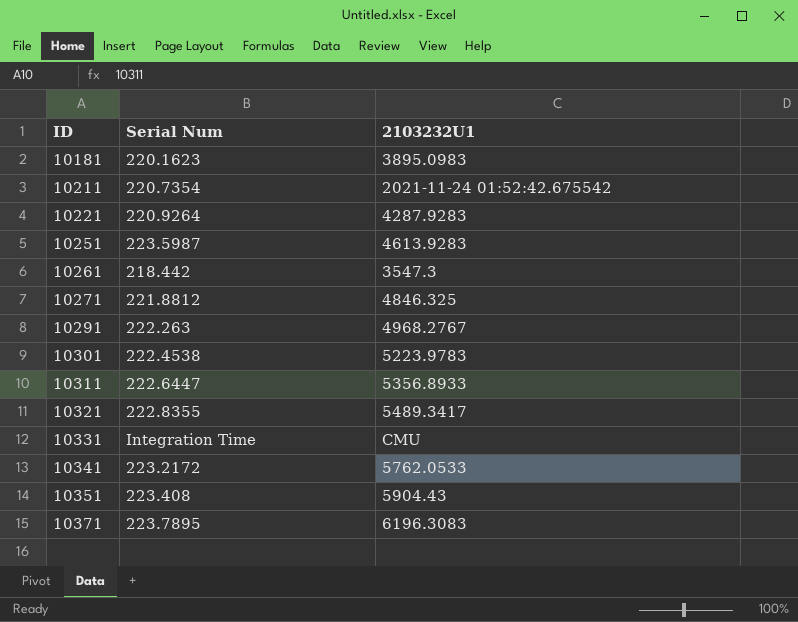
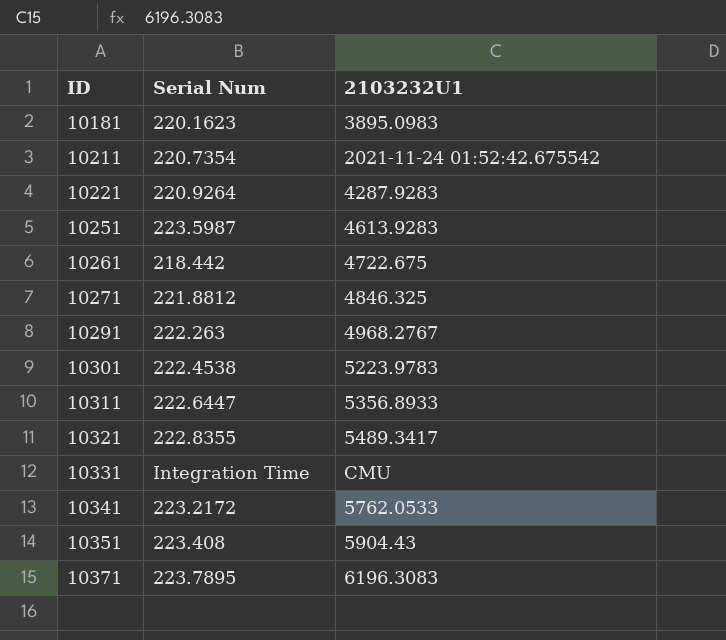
10261 | 2103232U1: 3547.3 -> 4722.675

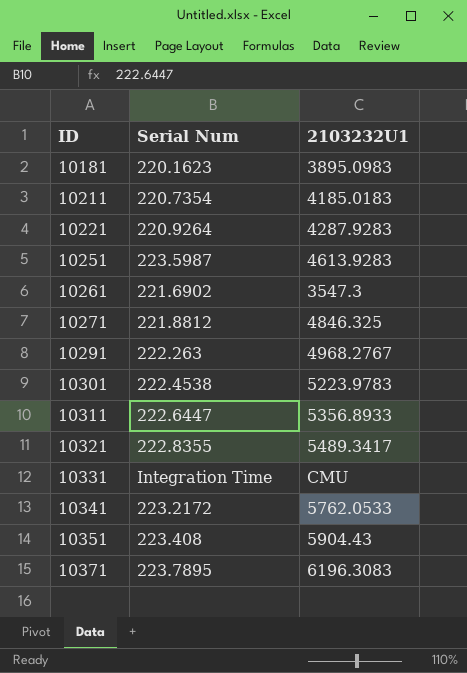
10211 | 2103232U1: 2021-11-24 01:52:42.675542 -> 4185.0183
10261 | Serial Num: 218.442 -> 221.6902
10261 | 2103232U1: 4722.675 -> 3547.3

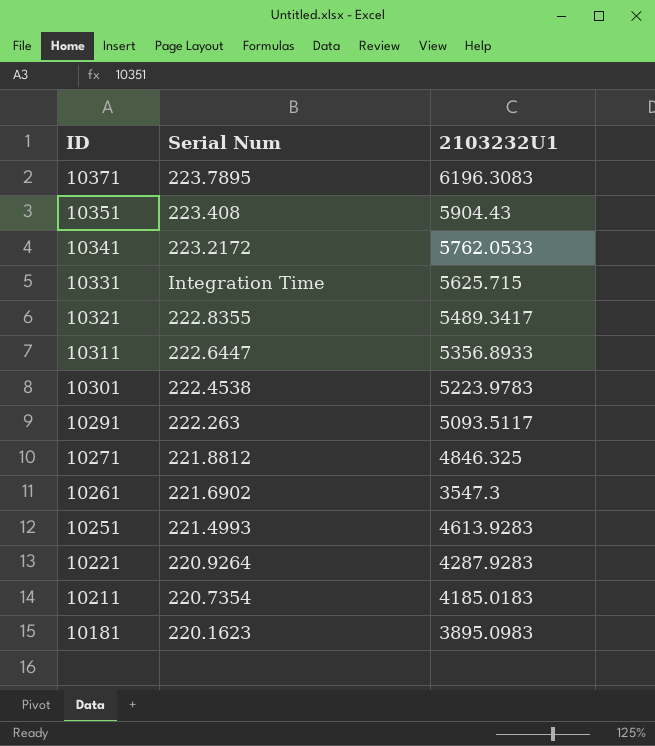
row order: ID ascending -> ID descending
10331 | 2103232U1: CMU -> 5625.715
10291 | 2103232U1: 4968.2767 -> 5093.5117
10251 | Serial Num: 223.5987 -> 221.4993

